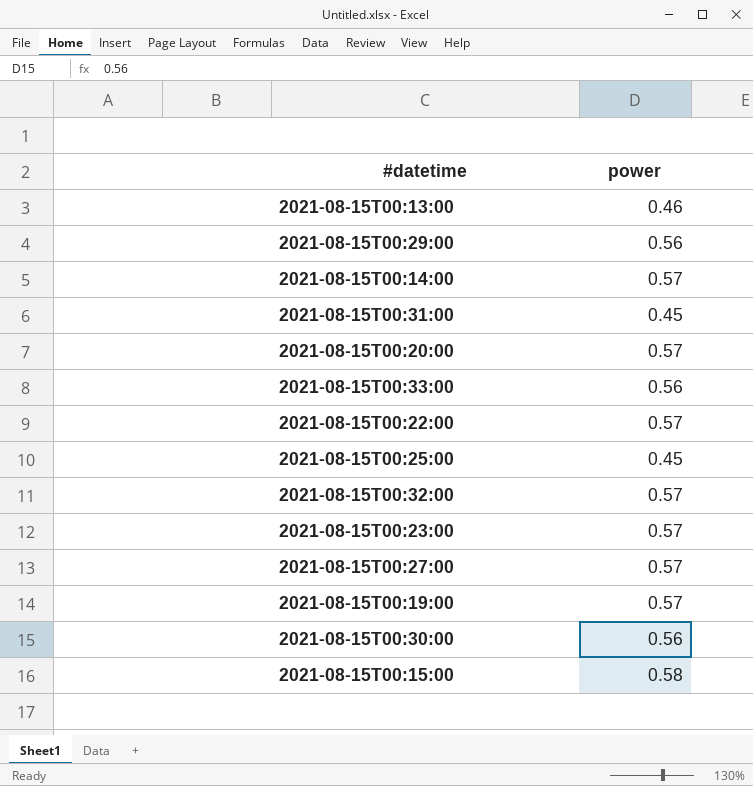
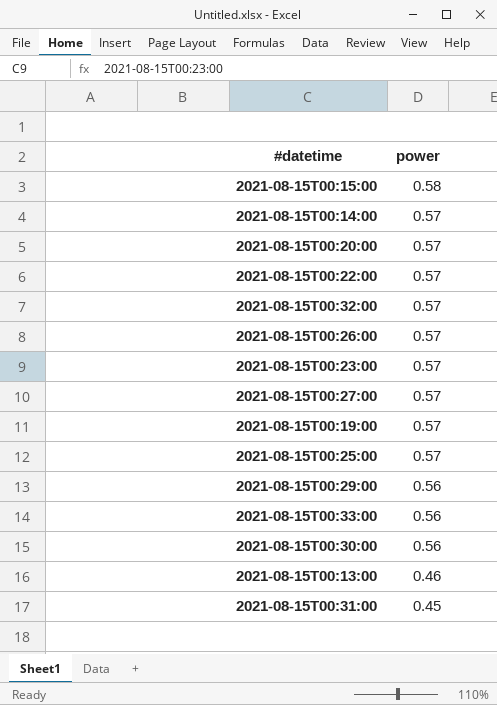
row order: none -> power descending
row 2021-08-15T00:26:00: none -> 0.57
2021-08-15T00:25:00 | power: 0.45 -> 0.57

